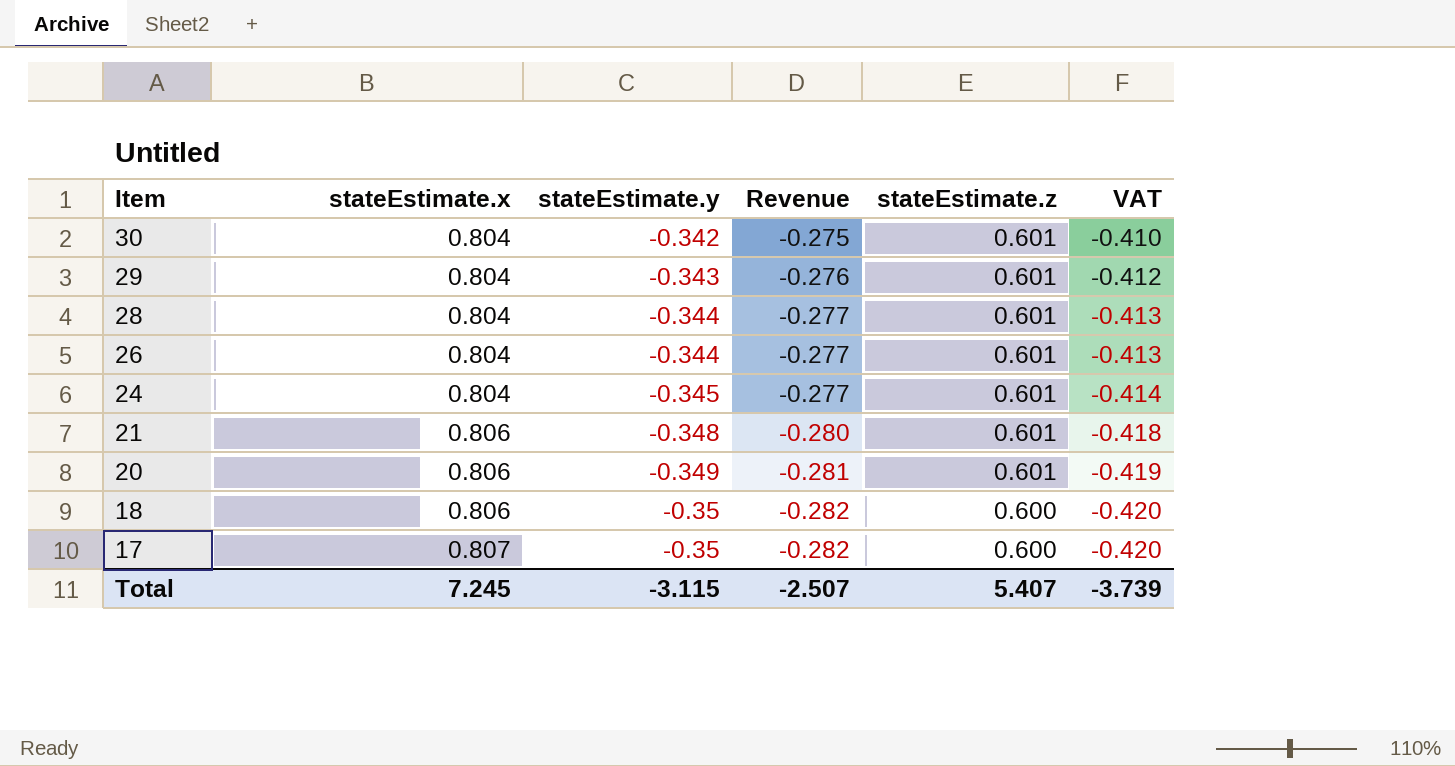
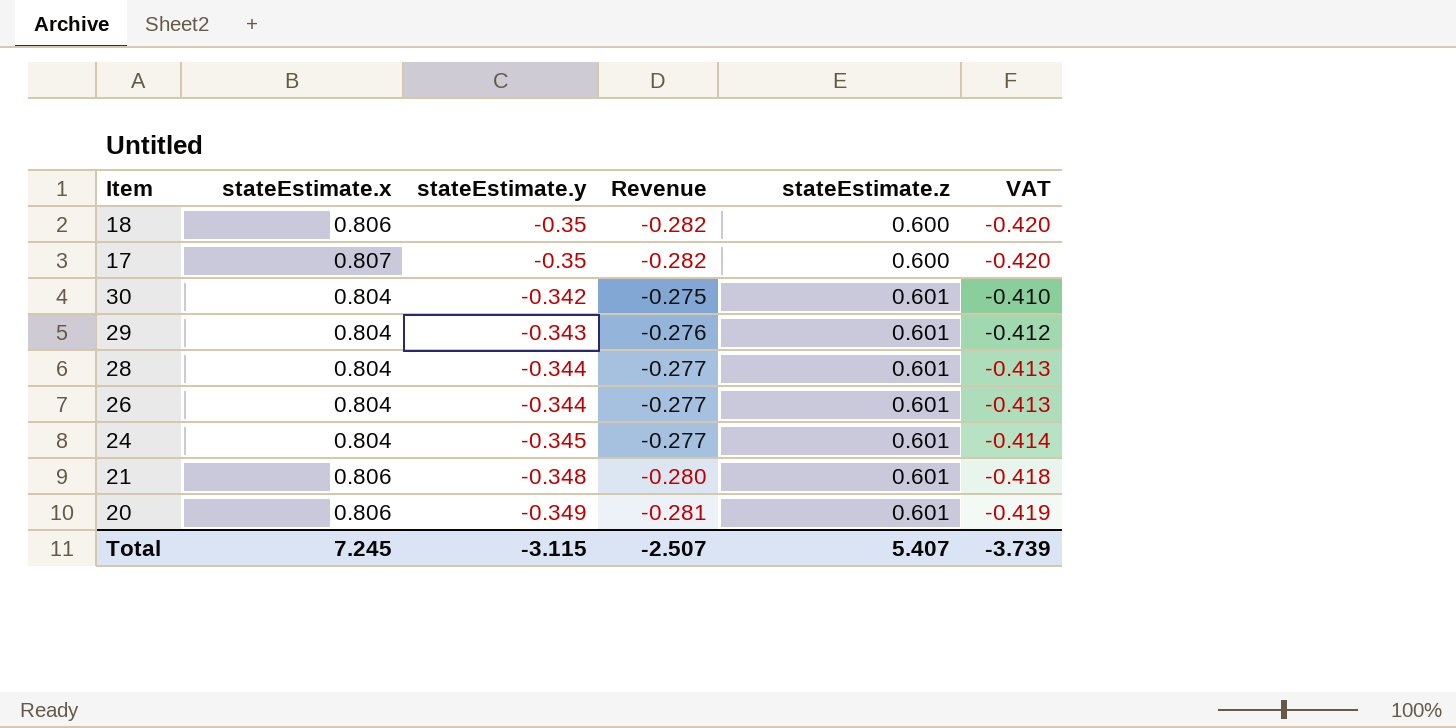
row order: Item descending -> stateEstimate.z ascending

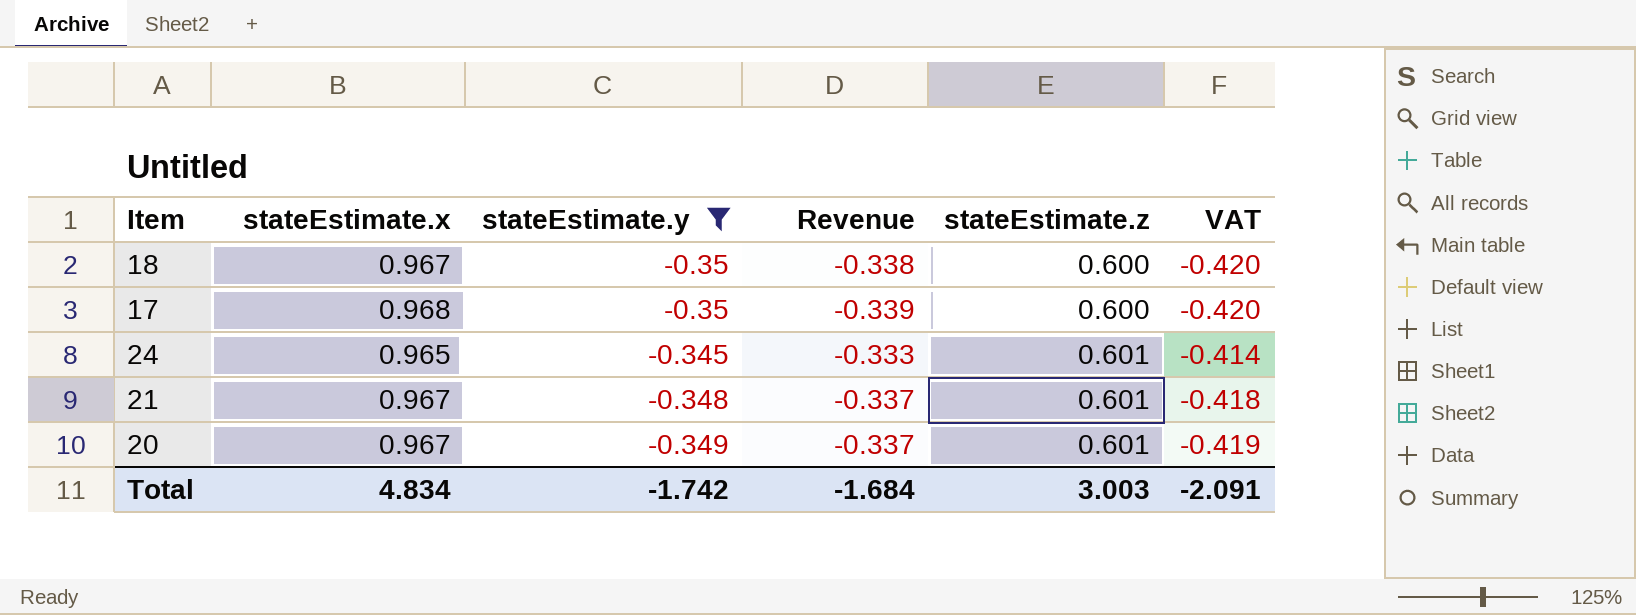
filter: none -> stateEstimate.y <= -0.345
18 | stateEstimate.x: 0.806 -> 0.967
18 | Revenue: -0.282 -> -0.338
17 | stateEstimate.x: 0.807 -> 0.968
17 | Revenue: -0.282 -> -0.339
24 | stateEstimate.x: 0.804 -> 0.965
24 | Revenue: -0.277 -> -0.333
21 | stateEstimate.x: 0.806 -> 0.967
21 | Revenue: -0.280 -> -0.337
20 | stateEstimate.x: 0.806 -> 0.967
20 | Revenue: -0.281 -> -0.337
Total | stateEstimate.x: 7.245 -> 4.834
Total | stateEstimate.y: -3.115 -> -1.742
Total | Revenue: -2.507 -> -1.684
Total | stateEstimate.z: 5.407 -> 3.003
Total | VAT: -3.739 -> -2.091

